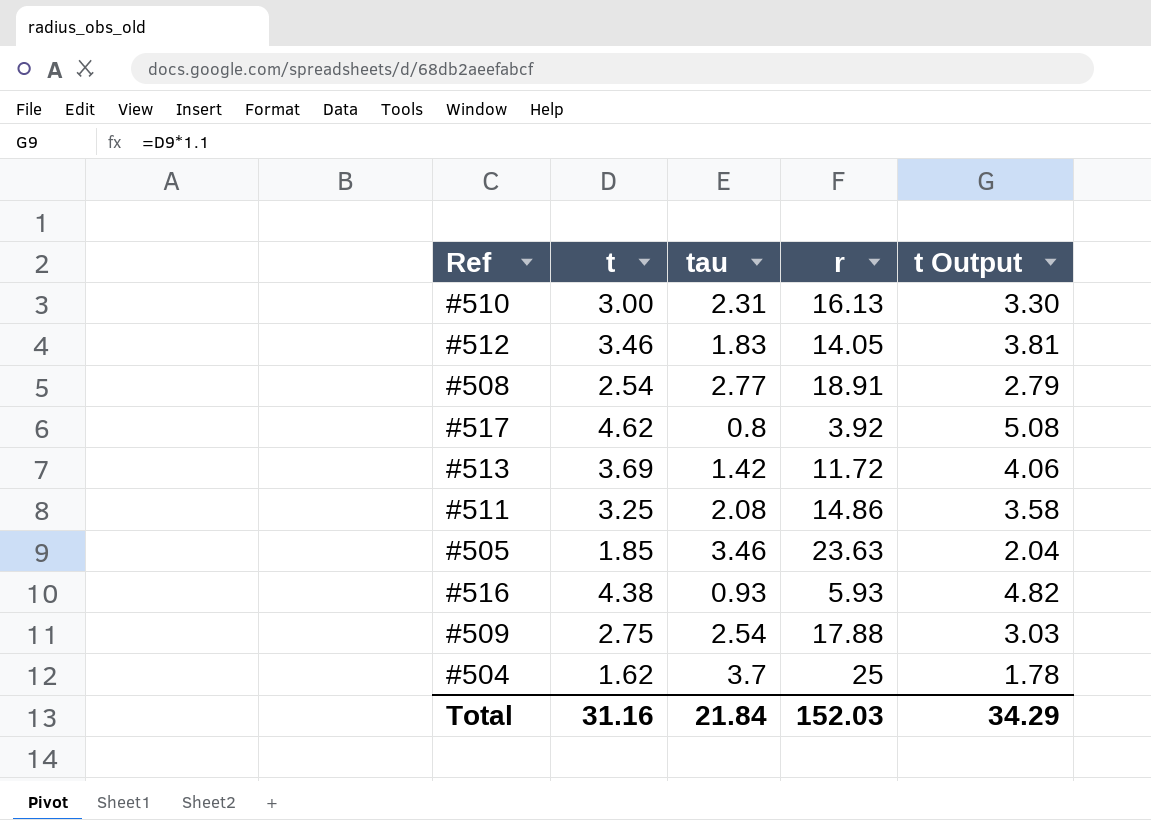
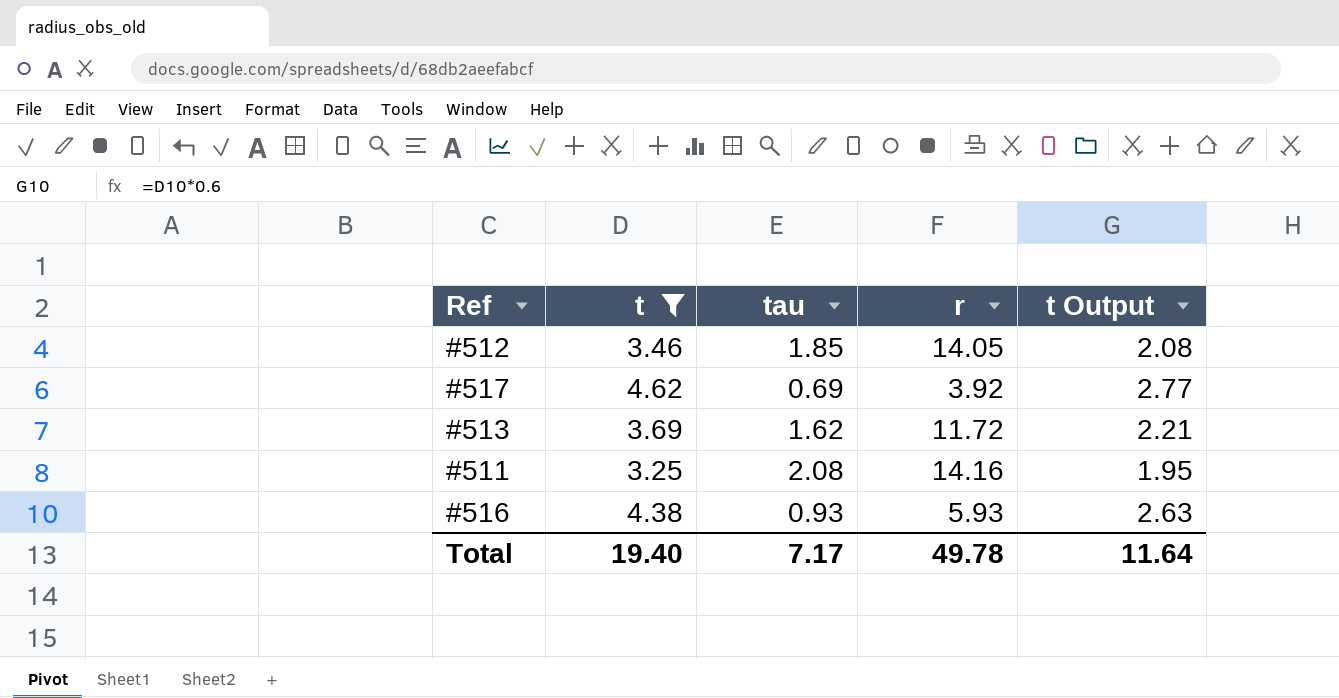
filter: none -> t >= 3.25
column t Output | formula: [t] * 1.1 -> [t] * 0.6
#512 | tau: 1.83 -> 1.85
#517 | tau: 0.8 -> 0.69
#513 | tau: 1.42 -> 1.62
#511 | r: 14.86 -> 14.16
Total | t: 31.16 -> 19.40
Total | tau: 21.84 -> 7.17
Total | r: 152.03 -> 49.78
Total | t Output: 34.29 -> 11.64

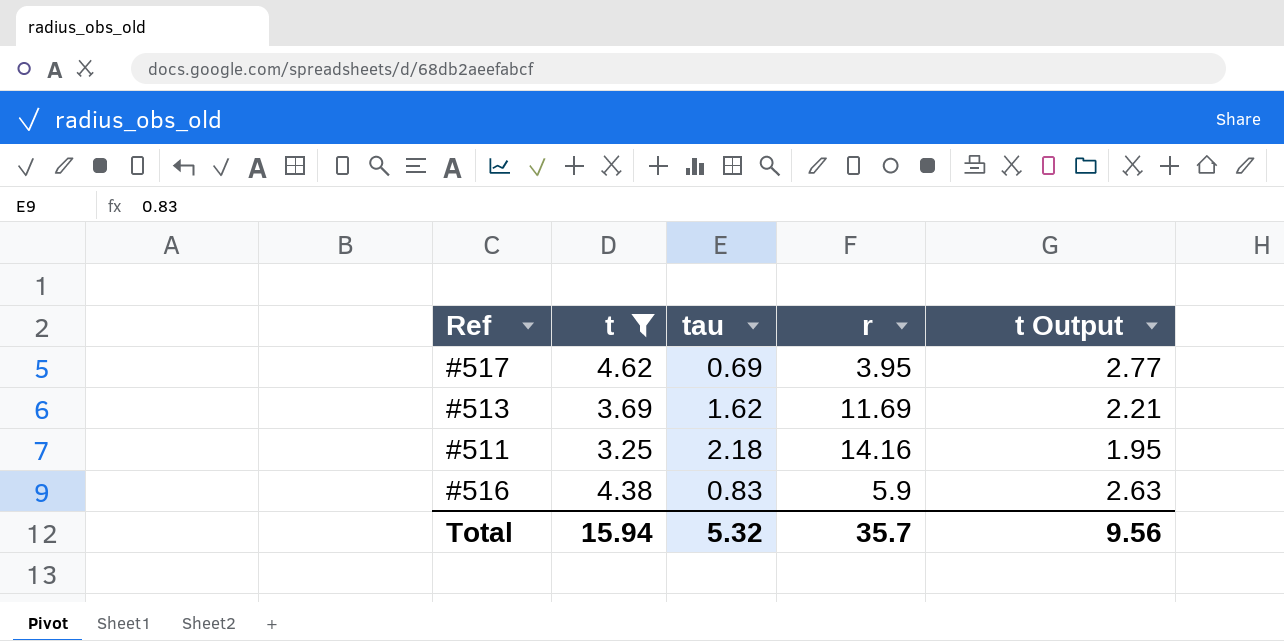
row #512: 3.46 | 1.85 | 14.05 | 2.08 -> none
#517 | r: 3.92 -> 3.95
#513 | r: 11.72 -> 11.69
#511 | tau: 2.08 -> 2.18
#516 | tau: 0.93 -> 0.83
#516 | r: 5.93 -> 5.9
Total | t: 19.40 -> 15.94
Total | tau: 7.17 -> 5.32
Total | r: 49.78 -> 35.7
Total | t Output: 11.64 -> 9.56

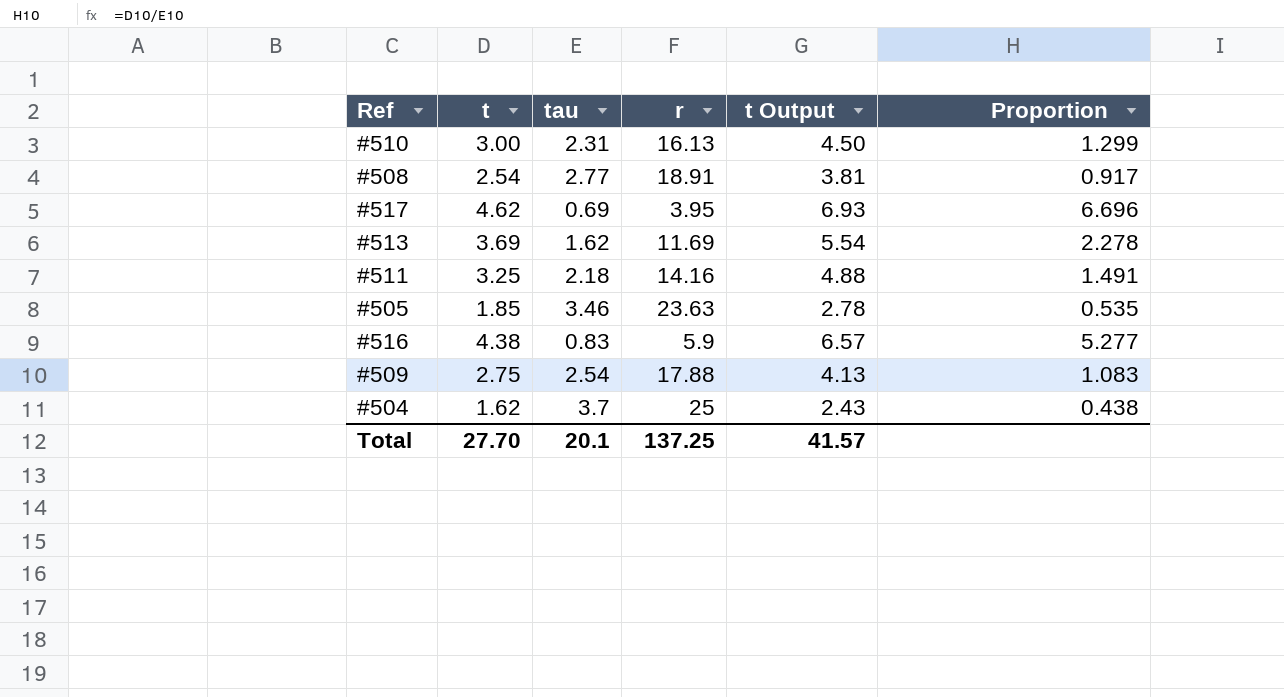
filter: t >= 3.25 -> none
column t Output | formula: [t] * 0.6 -> [t] * 1.5
column Proportion | formula: none -> [t] / [tau]
Total | t: 15.94 -> 27.70
Total | tau: 5.32 -> 20.1
Total | r: 35.7 -> 137.25
Total | t Output: 9.56 -> 41.57

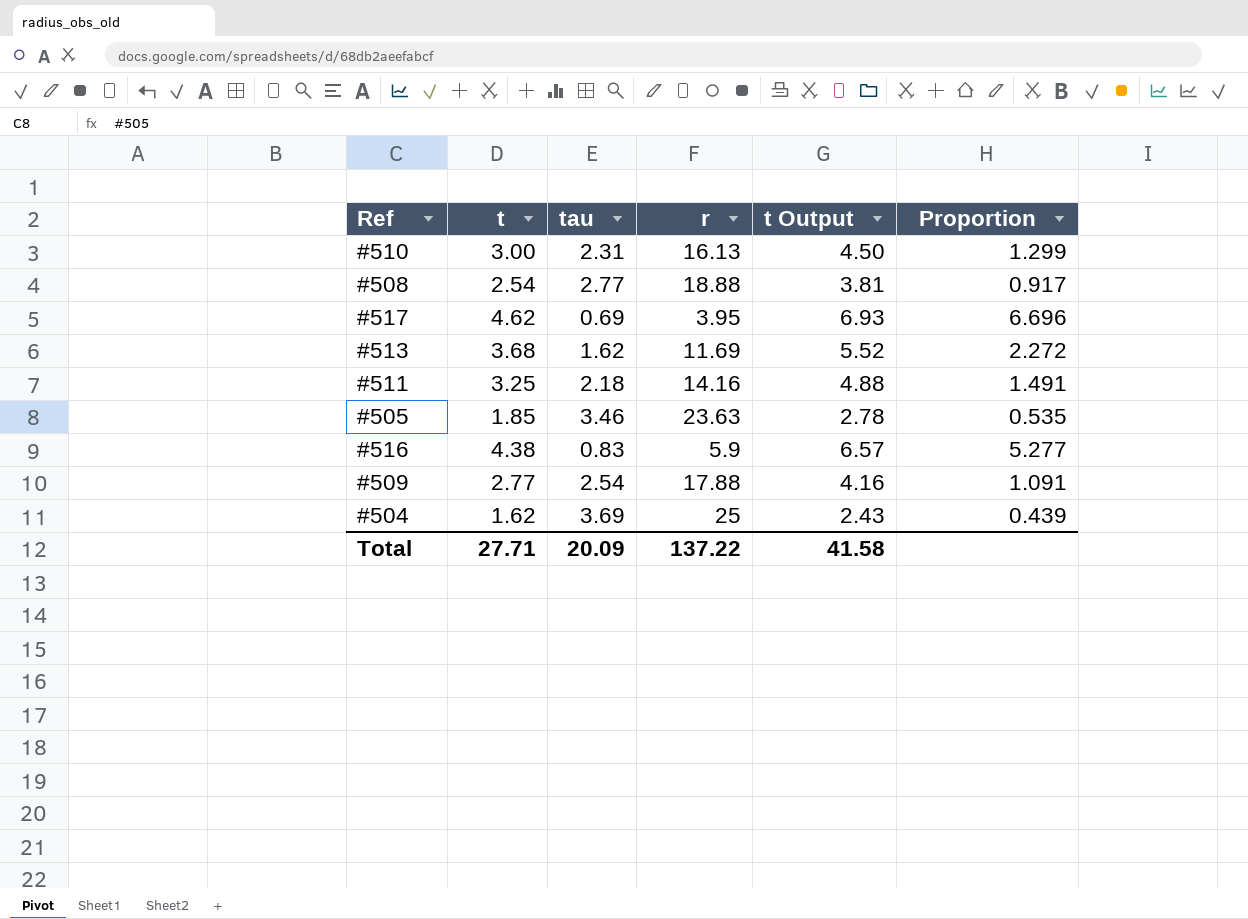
#508 | r: 18.91 -> 18.88
#513 | t: 3.69 -> 3.68
#513 | t Output: 5.54 -> 5.52
#513 | Proportion: 2.278 -> 2.272
#509 | t: 2.75 -> 2.77
#509 | t Output: 4.13 -> 4.16
#509 | Proportion: 1.083 -> 1.091
#504 | tau: 3.7 -> 3.69
#504 | Proportion: 0.438 -> 0.439
Total | t: 27.70 -> 27.71
Total | tau: 20.1 -> 20.09
Total | r: 137.25 -> 137.22
Total | t Output: 41.57 -> 41.58

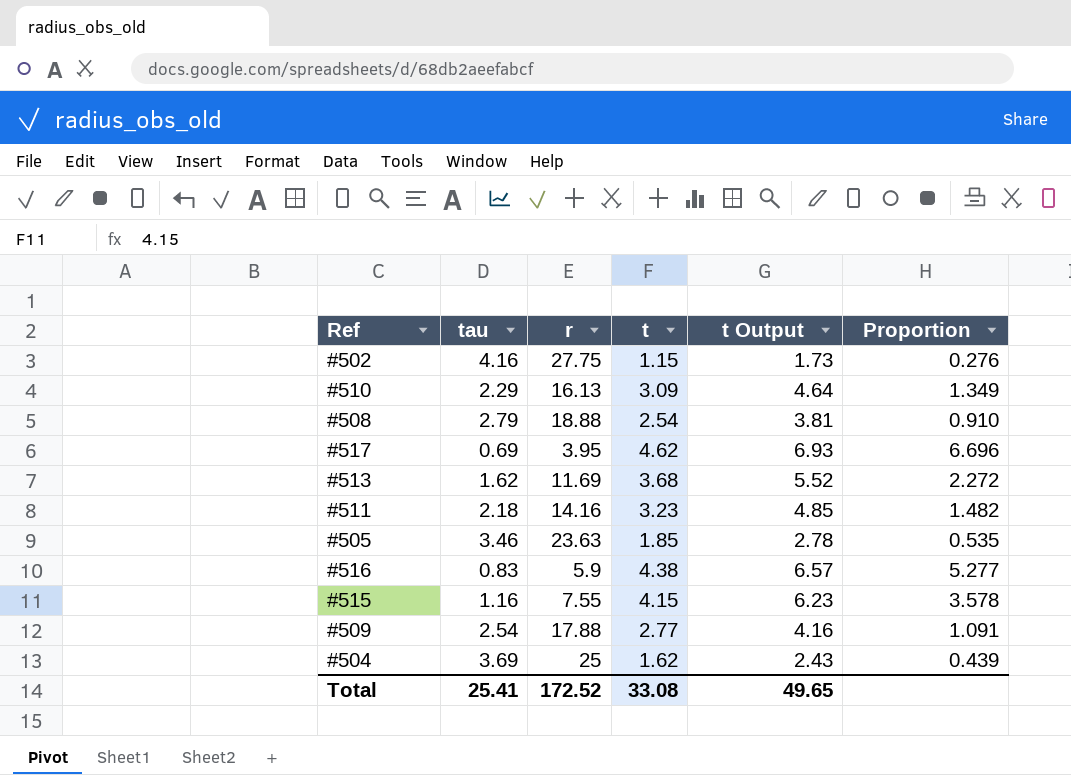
column t | position: 2 -> 4
row #502: none -> 4.16 | 27.75 | 1.15 | 1.73 | 0.276
#510 | tau: 2.31 -> 2.29
#510 | t: 3.00 -> 3.09
#510 | t Output: 4.50 -> 4.64
#510 | Proportion: 1.299 -> 1.349
#508 | tau: 2.77 -> 2.79
#508 | Proportion: 0.917 -> 0.910
#511 | t: 3.25 -> 3.23
#511 | t Output: 4.88 -> 4.85
#511 | Proportion: 1.491 -> 1.482
row #515: none -> 1.16 | 7.55 | 4.15 | 6.23 | 3.578
Total | tau: 20.09 -> 25.41
Total | r: 137.22 -> 172.52
Total | t: 27.71 -> 33.08
Total | t Output: 41.58 -> 49.65

